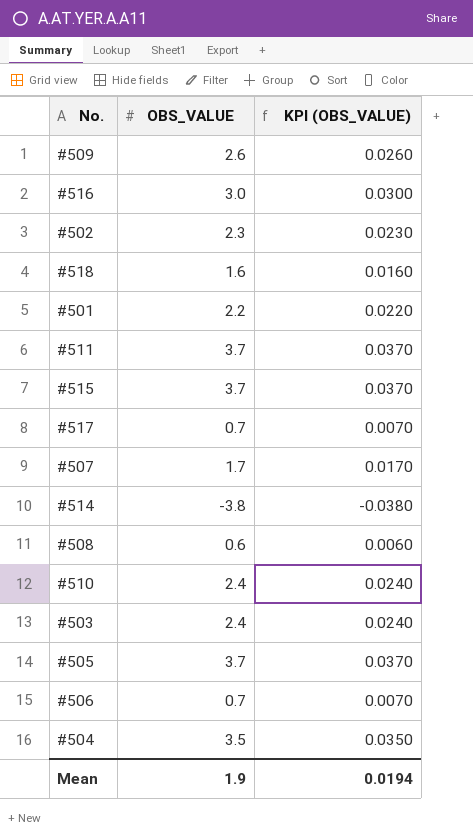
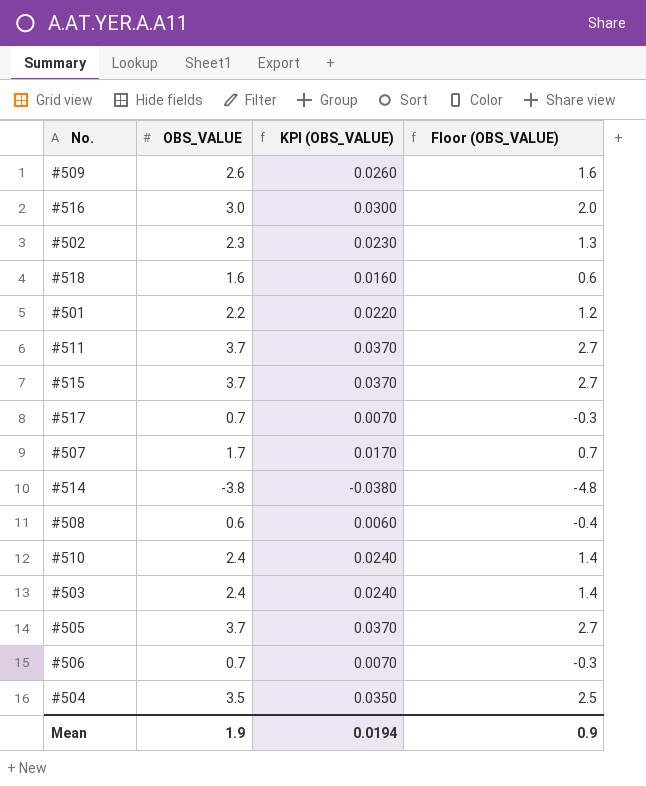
column Floor (OBS_VALUE) | formula: none -> [OBS_VALUE] - 1

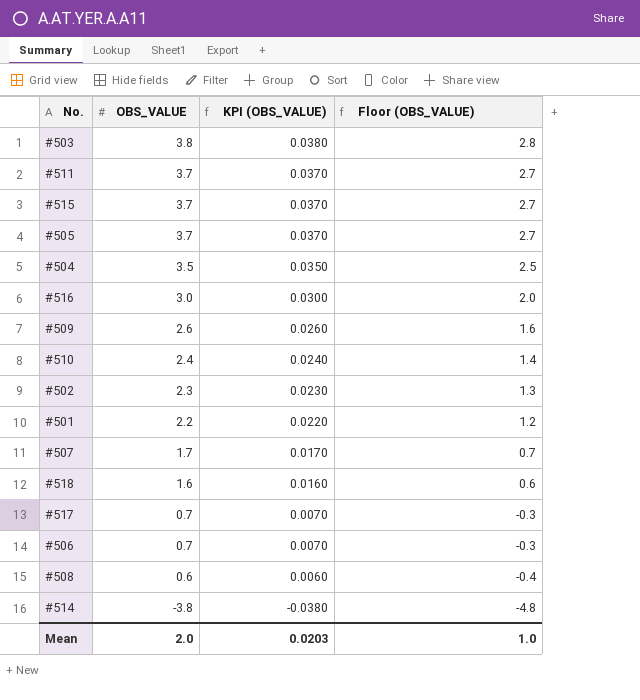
row order: none -> OBS_VALUE descending
#503 | OBS_VALUE: 2.4 -> 3.8
#503 | KPI (OBS_VALUE): 0.0240 -> 0.0380
#503 | Floor (OBS_VALUE): 1.4 -> 2.8
Mean | OBS_VALUE: 1.9 -> 2.0
Mean | KPI (OBS_VALUE): 0.0194 -> 0.0203
Mean | Floor (OBS_VALUE): 0.9 -> 1.0

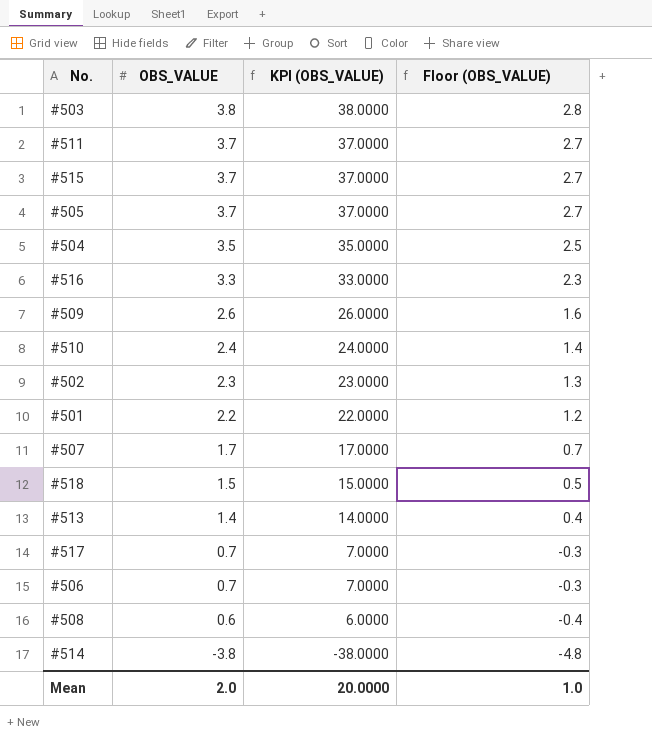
column KPI (OBS_VALUE) | formula: [OBS_VALUE] * 0.01 -> [OBS_VALUE] * 10
#516 | OBS_VALUE: 3.0 -> 3.3
#516 | Floor (OBS_VALUE): 2.0 -> 2.3
#518 | OBS_VALUE: 1.6 -> 1.5
#518 | Floor (OBS_VALUE): 0.6 -> 0.5
row #513: none -> 1.4 | 14.0000 | 0.4
Mean | KPI (OBS_VALUE): 0.0203 -> 20.0000

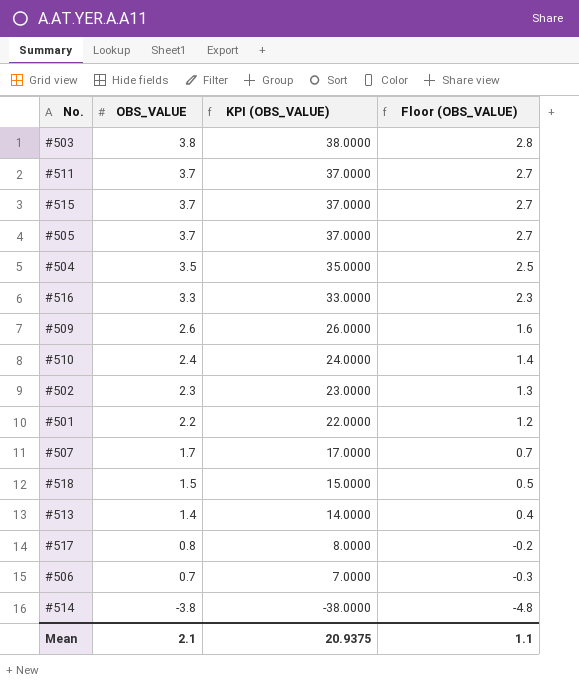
row #508: 0.6 | 6.0000 | -0.4 -> none
#517 | OBS_VALUE: 0.7 -> 0.8
#517 | KPI (OBS_VALUE): 7.0000 -> 8.0000
#517 | Floor (OBS_VALUE): -0.3 -> -0.2
Mean | OBS_VALUE: 2.0 -> 2.1
Mean | KPI (OBS_VALUE): 20.0000 -> 20.9375
Mean | Floor (OBS_VALUE): 1.0 -> 1.1

